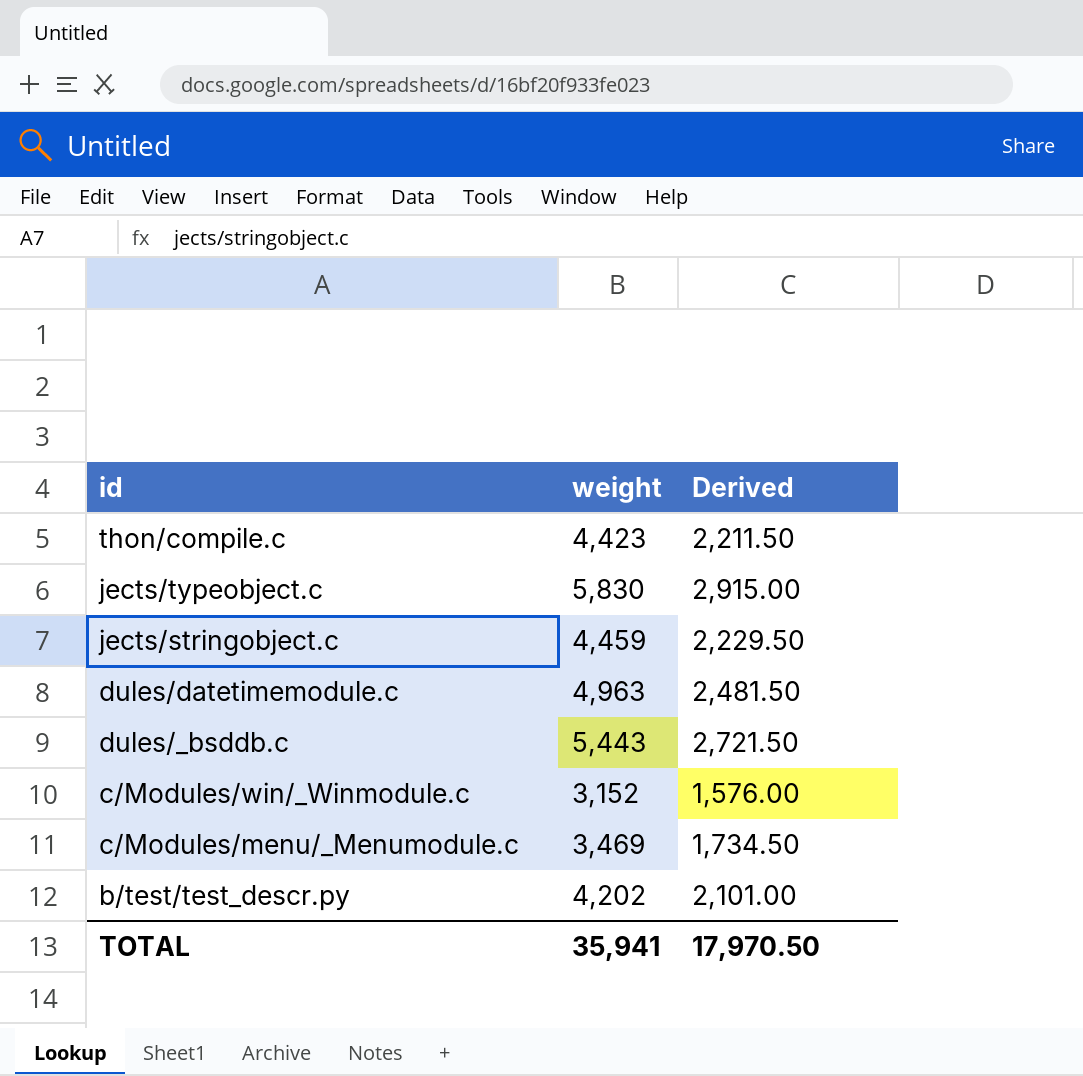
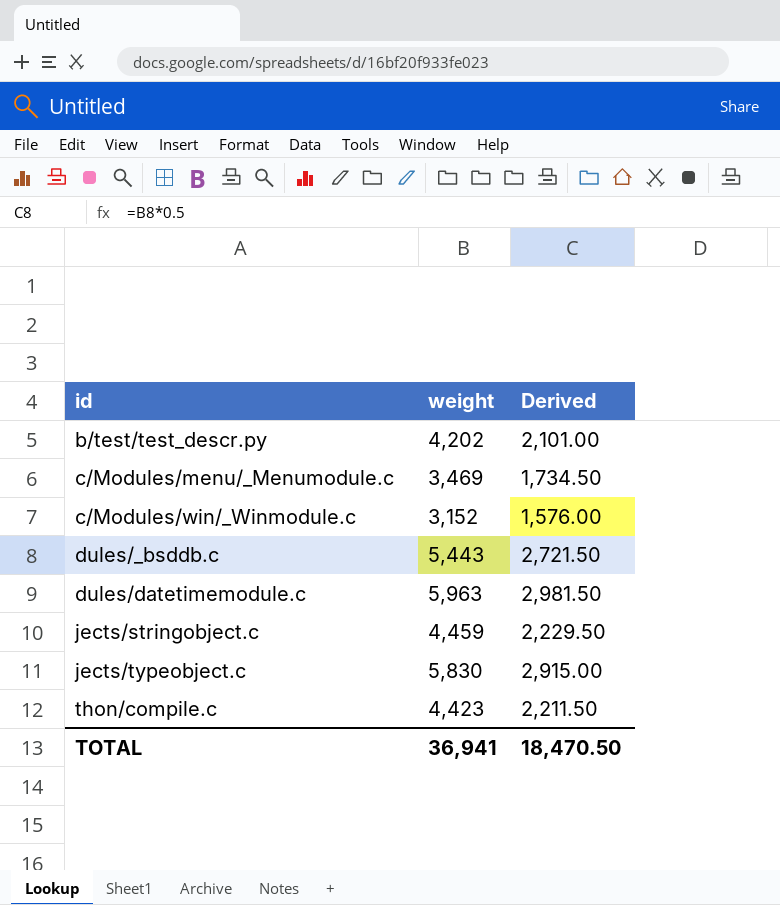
row order: id descending -> id ascending
dules/datetimemodule.c | weight: 4,963 -> 5,963
dules/datetimemodule.c | Derived: 2,481.50 -> 2,981.50
TOTAL | weight: 35,941 -> 36,941
TOTAL | Derived: 17,970.50 -> 18,470.50

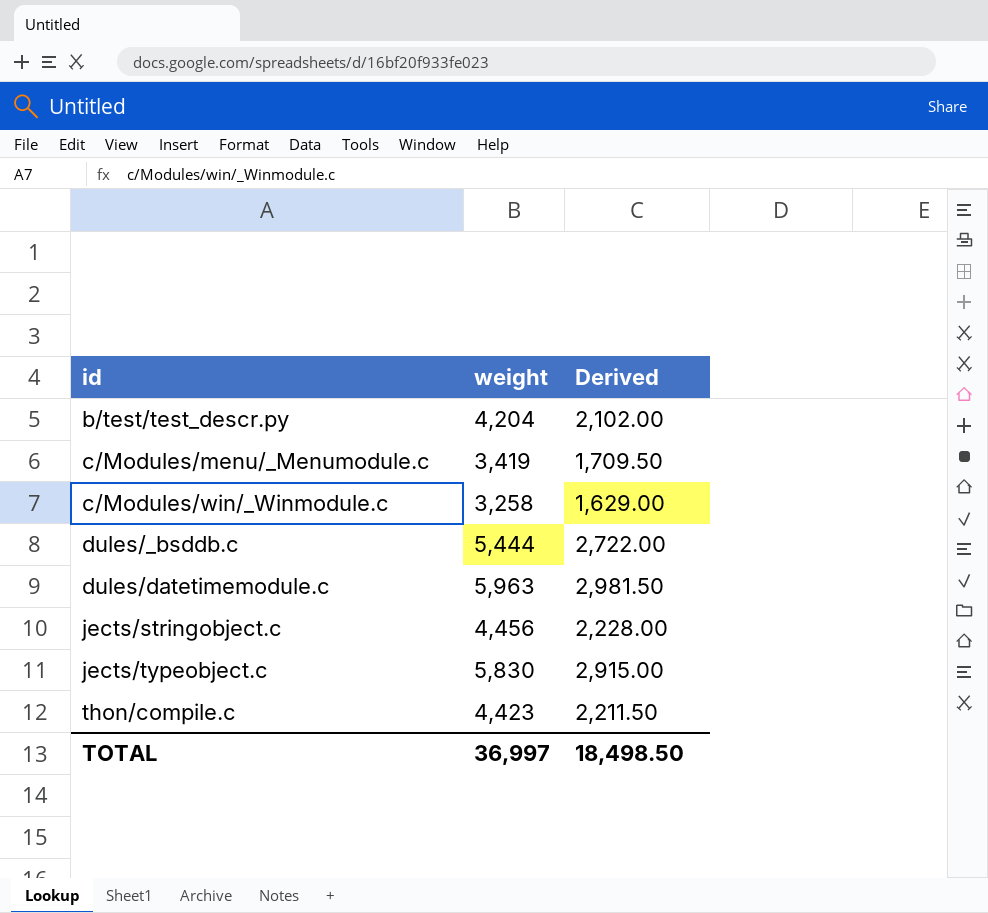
b/test/test_descr.py | weight: 4,202 -> 4,204
b/test/test_descr.py | Derived: 2,101.00 -> 2,102.00
c/Modules/menu/_Menumodule.c | weight: 3,469 -> 3,419
c/Modules/menu/_Menumodule.c | Derived: 1,734.50 -> 1,709.50
c/Modules/win/_Winmodule.c | weight: 3,152 -> 3,258
c/Modules/win/_Winmodule.c | Derived: 1,576.00 -> 1,629.00
dules/_bsddb.c | weight: 5,443 -> 5,444
dules/_bsddb.c | Derived: 2,721.50 -> 2,722.00
jects/stringobject.c | weight: 4,459 -> 4,456
jects/stringobject.c | Derived: 2,229.50 -> 2,228.00
TOTAL | weight: 36,941 -> 36,997
TOTAL | Derived: 18,470.50 -> 18,498.50

